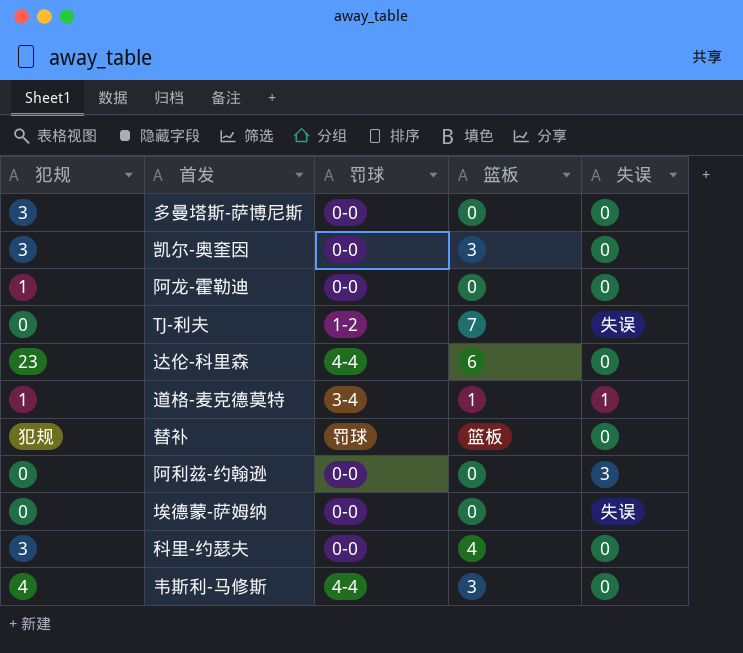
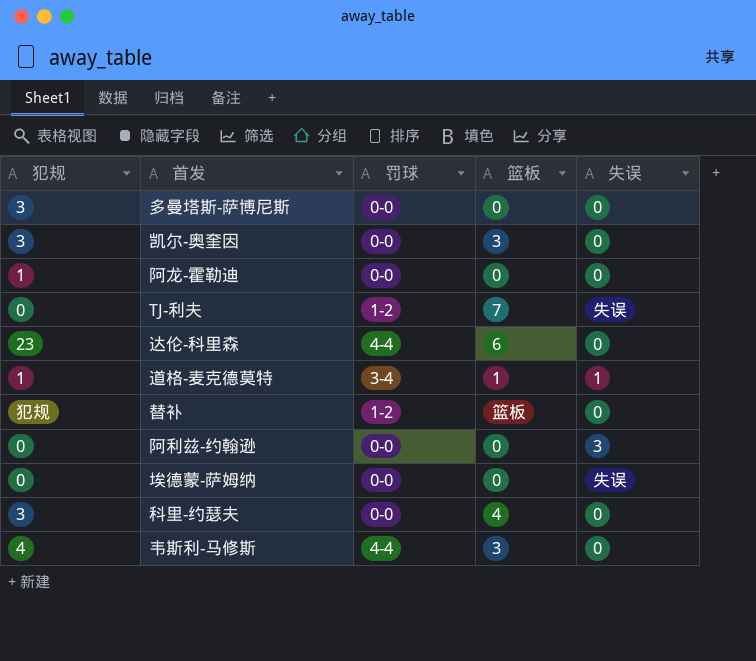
替补 | 罚球: 罚球 -> 1-2

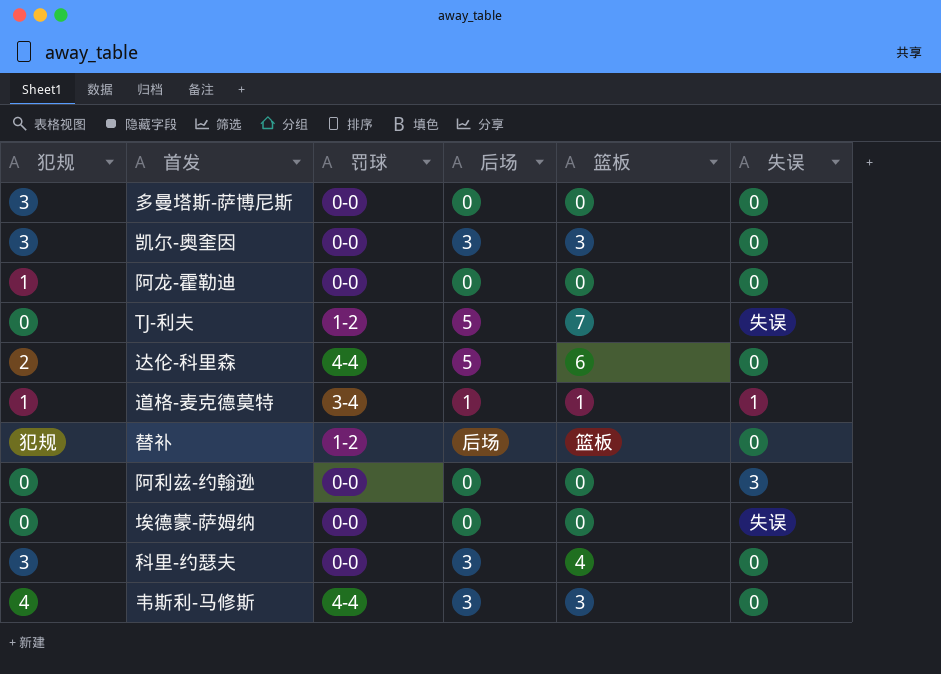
column 后场 | position: none -> 4
达伦-科里森 | 犯规: 23 -> 2

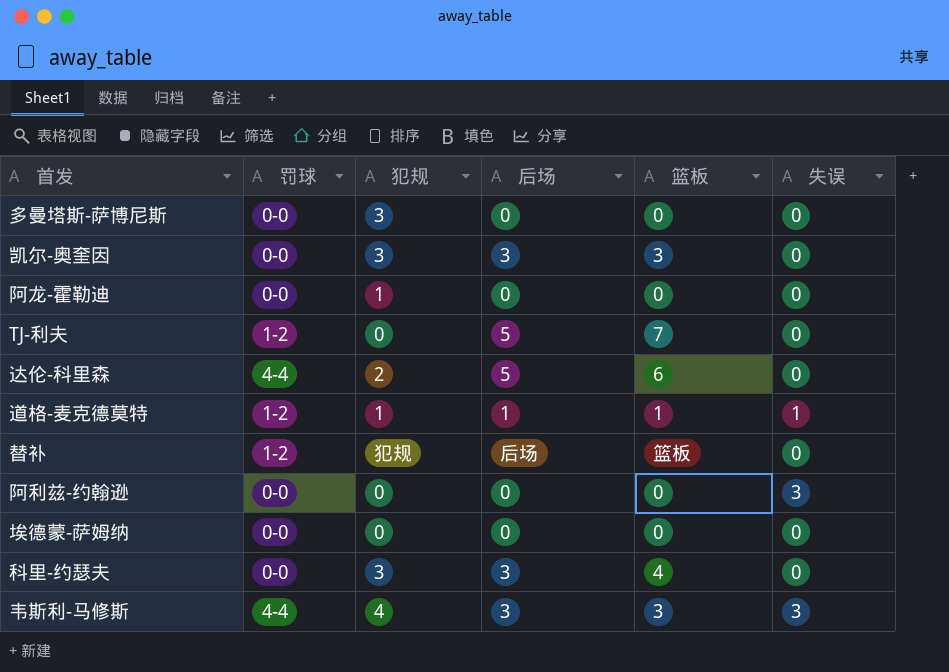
column 犯规 | position: 1 -> 3
TJ-利夫 | 失误: 失误 -> 0
道格-麦克德莫特 | 罚球: 3-4 -> 1-2
埃德蒙-萨姆纳 | 失误: 失误 -> 0
韦斯利-马修斯 | 失误: 0 -> 3

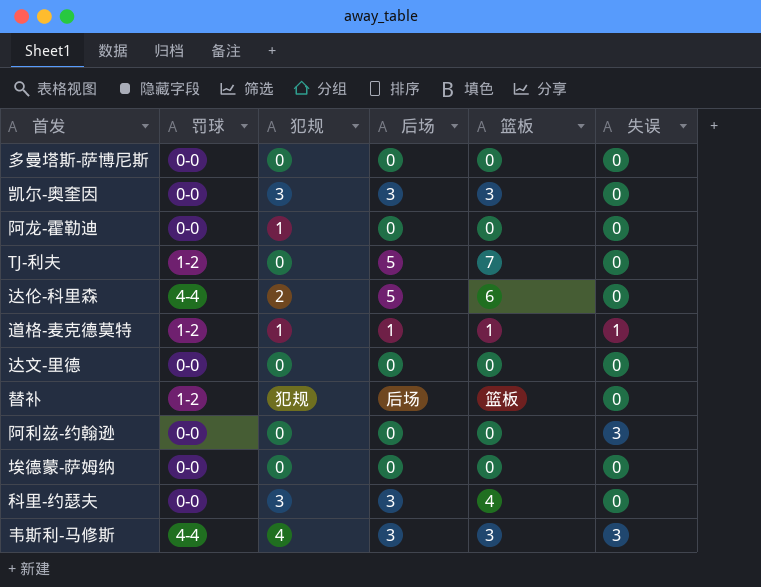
多曼塔斯-萨博尼斯 | 犯规: 3 -> 0
row 达文-里德: none -> 0-0 | 0 | 0 | 0 | 0

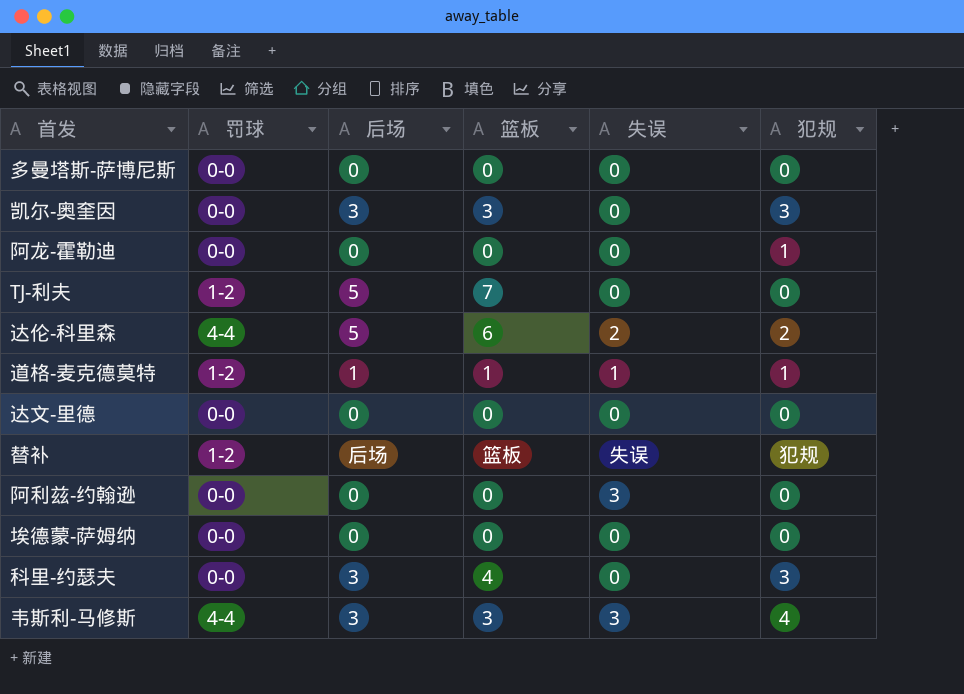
column 犯规 | position: 3 -> 6
达伦-科里森 | 失误: 0 -> 2
替补 | 失误: 0 -> 失误

